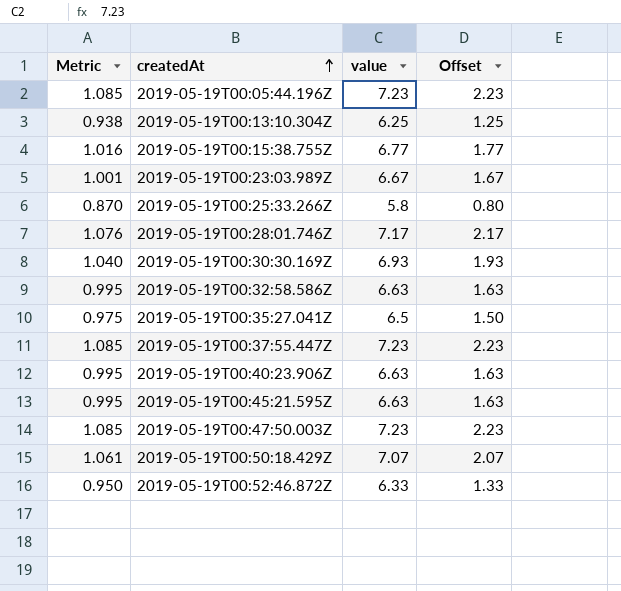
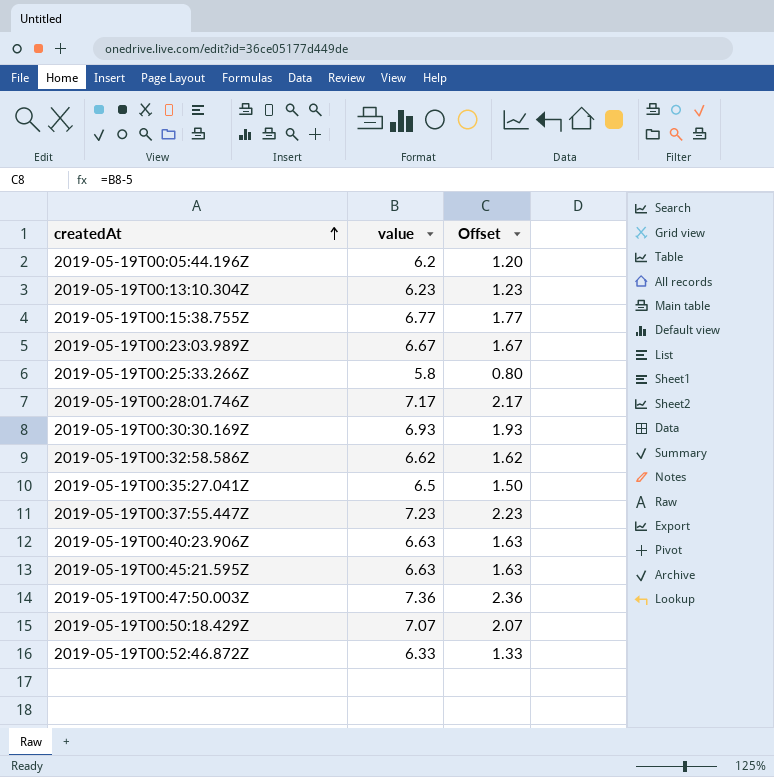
column Metric | formula: [value] * 0.15 -> none
2019-05-19T00:05:44.196Z | value: 7.23 -> 6.2
2019-05-19T00:05:44.196Z | Offset: 2.23 -> 1.20
2019-05-19T00:13:10.304Z | value: 6.25 -> 6.23
2019-05-19T00:13:10.304Z | Offset: 1.25 -> 1.23
2019-05-19T00:32:58.586Z | value: 6.63 -> 6.62
2019-05-19T00:32:58.586Z | Offset: 1.63 -> 1.62
2019-05-19T00:47:50.003Z | value: 7.23 -> 7.36
2019-05-19T00:47:50.003Z | Offset: 2.23 -> 2.36

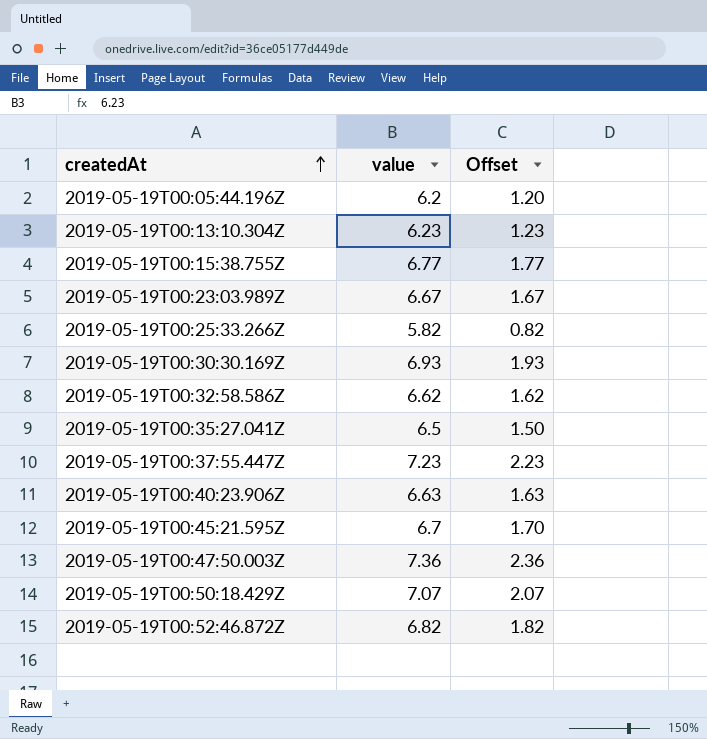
row 2019-05-19T00:28:01.746Z: 7.17 | 2.17 -> none
2019-05-19T00:25:33.266Z | value: 5.8 -> 5.82
2019-05-19T00:25:33.266Z | Offset: 0.80 -> 0.82
2019-05-19T00:45:21.595Z | value: 6.63 -> 6.7
2019-05-19T00:45:21.595Z | Offset: 1.63 -> 1.70
2019-05-19T00:52:46.872Z | value: 6.33 -> 6.82
2019-05-19T00:52:46.872Z | Offset: 1.33 -> 1.82

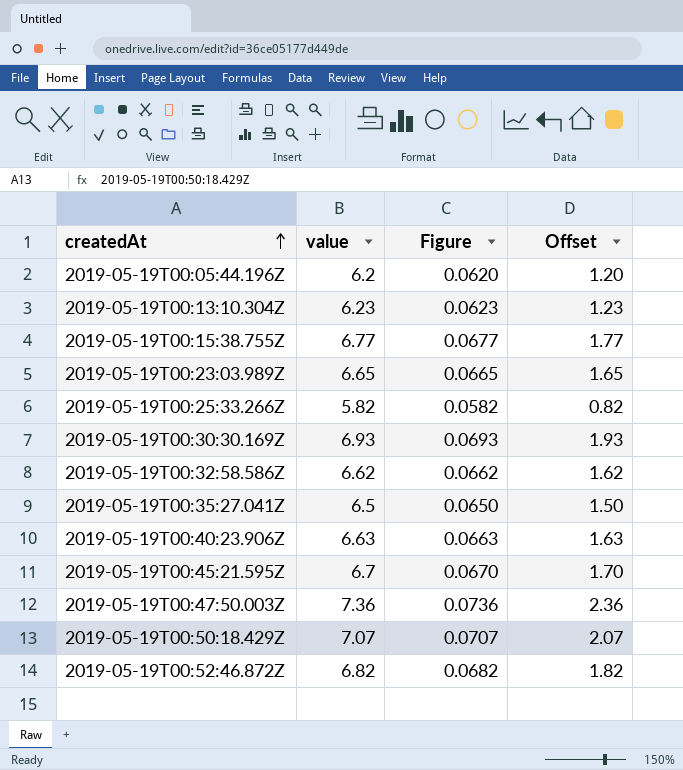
column Figure | formula: none -> [value] * 0.01
row 2019-05-19T00:37:55.447Z: 7.23 | 2.23 -> none
2019-05-19T00:23:03.989Z | value: 6.67 -> 6.65
2019-05-19T00:23:03.989Z | Offset: 1.67 -> 1.65

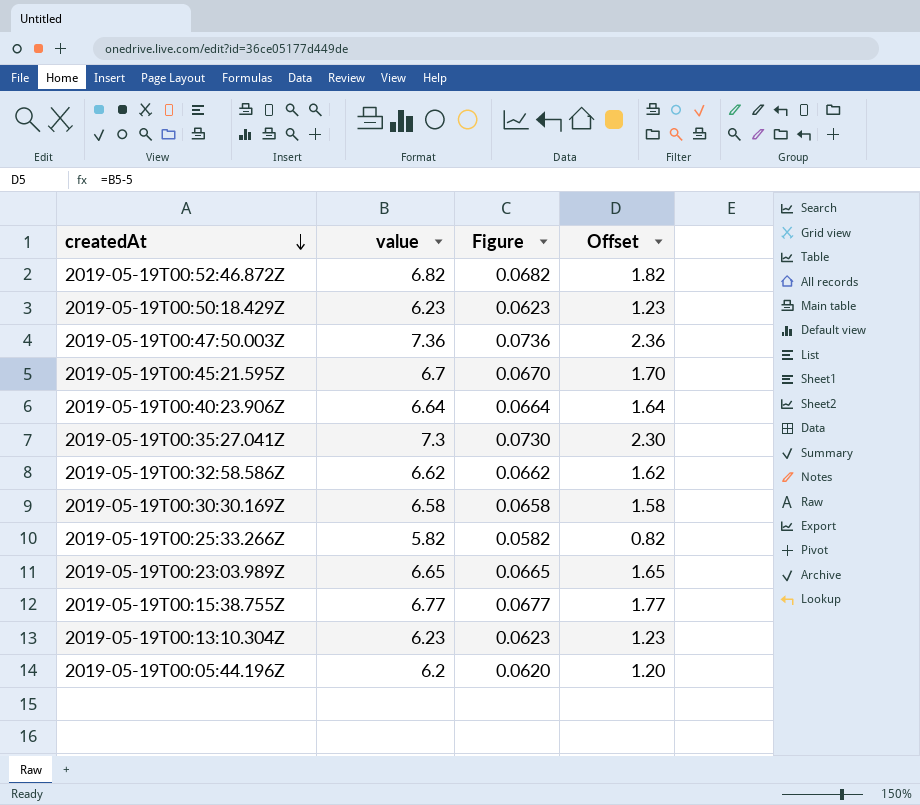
row order: createdAt ascending -> createdAt descending
2019-05-19T00:50:18.429Z | value: 7.07 -> 6.23
2019-05-19T00:50:18.429Z | Figure: 0.0707 -> 0.0623
2019-05-19T00:50:18.429Z | Offset: 2.07 -> 1.23
2019-05-19T00:40:23.906Z | value: 6.63 -> 6.64
2019-05-19T00:40:23.906Z | Figure: 0.0663 -> 0.0664
2019-05-19T00:40:23.906Z | Offset: 1.63 -> 1.64
2019-05-19T00:35:27.041Z | value: 6.5 -> 7.3
2019-05-19T00:35:27.041Z | Figure: 0.0650 -> 0.0730
2019-05-19T00:35:27.041Z | Offset: 1.50 -> 2.30
2019-05-19T00:30:30.169Z | value: 6.93 -> 6.58
2019-05-19T00:30:30.169Z | Figure: 0.0693 -> 0.0658
2019-05-19T00:30:30.169Z | Offset: 1.93 -> 1.58

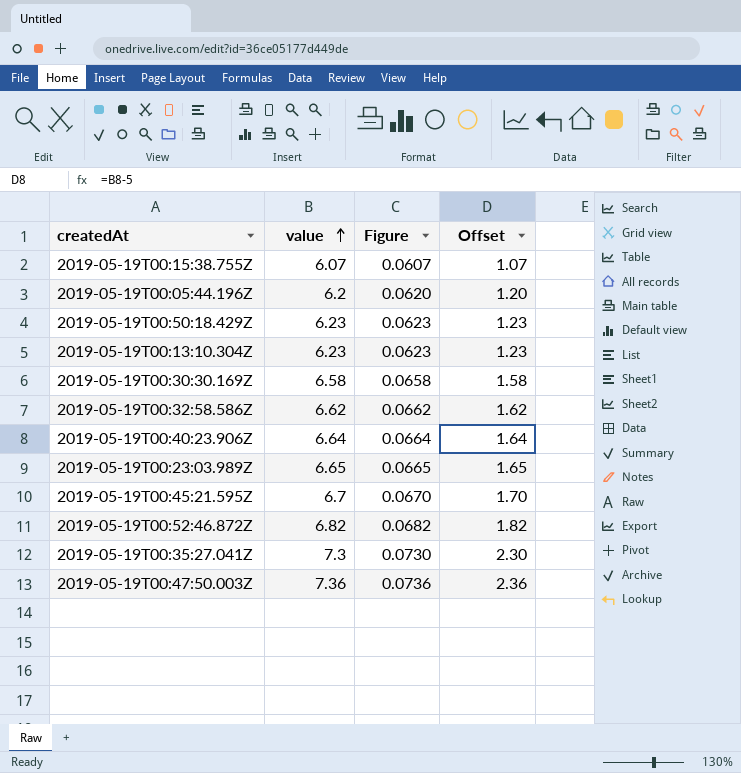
row order: createdAt descending -> value ascending
row 2019-05-19T00:25:33.266Z: 5.82 | 0.0582 | 0.82 -> none
2019-05-19T00:15:38.755Z | value: 6.77 -> 6.07
2019-05-19T00:15:38.755Z | Figure: 0.0677 -> 0.0607
2019-05-19T00:15:38.755Z | Offset: 1.77 -> 1.07

